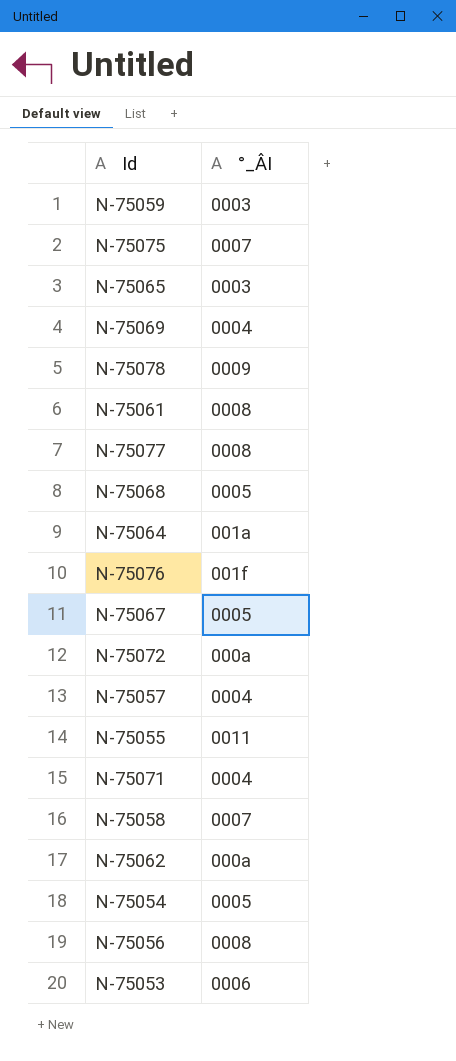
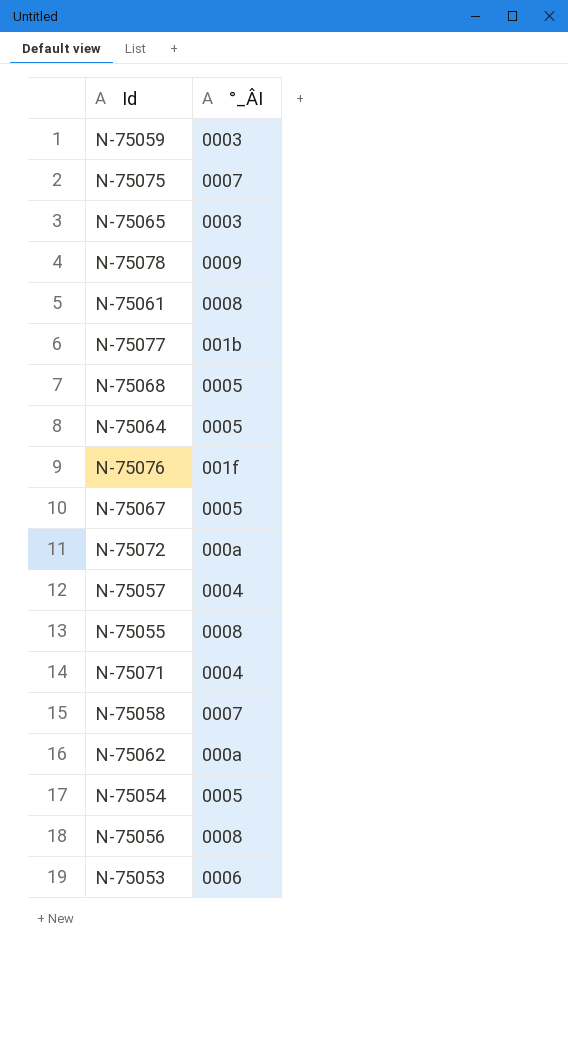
row N-75069: 0004 -> none
N-75077 | °_ÂI: 0008 -> 001b
N-75064 | °_ÂI: 001a -> 0005
N-75055 | °_ÂI: 0011 -> 0008

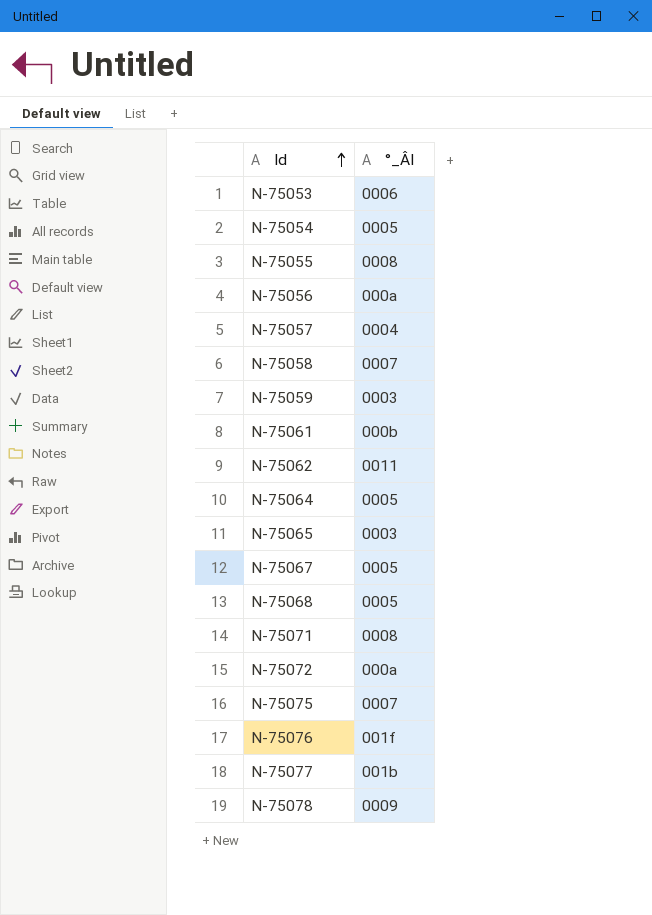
row order: none -> Id ascending
N-75056 | °_ÂI: 0008 -> 000a
N-75061 | °_ÂI: 0008 -> 000b
N-75062 | °_ÂI: 000a -> 0011
N-75071 | °_ÂI: 0004 -> 0008

